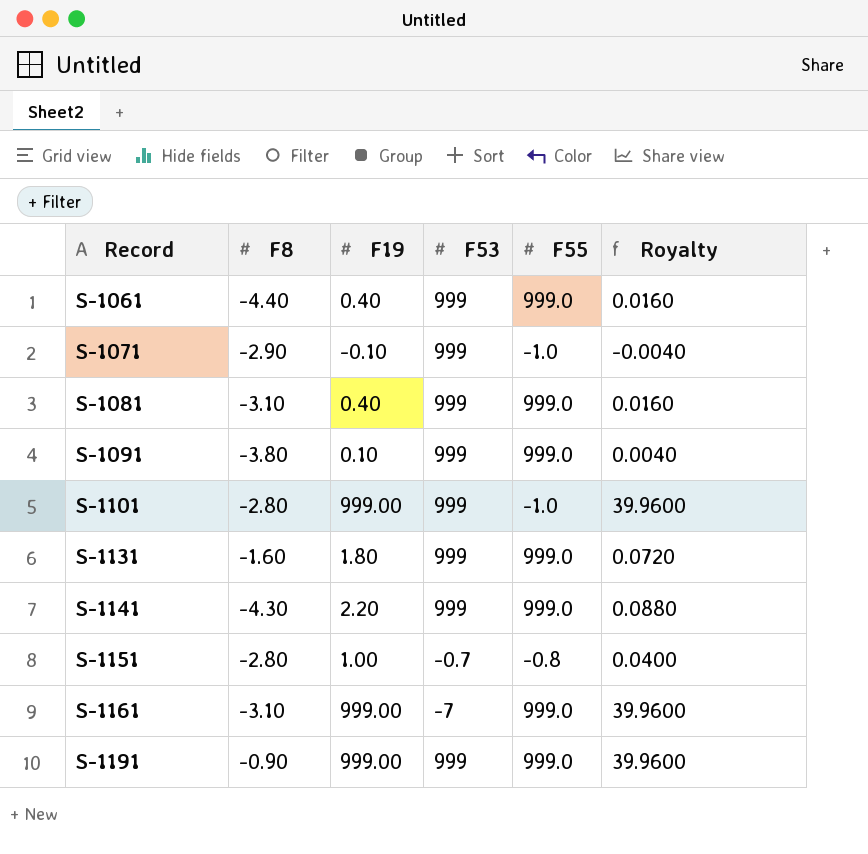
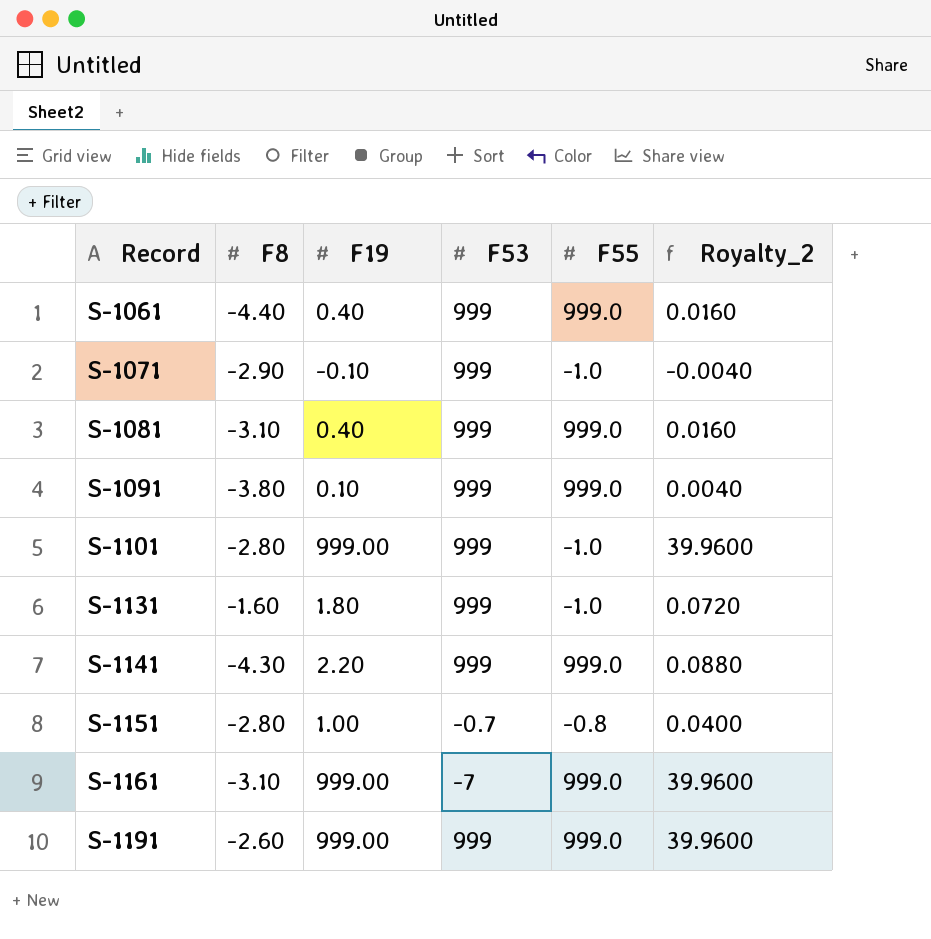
column name: Royalty -> Royalty_2
S-1131 | F55: 999.0 -> -1.0
S-1191 | F8: -0.90 -> -2.60

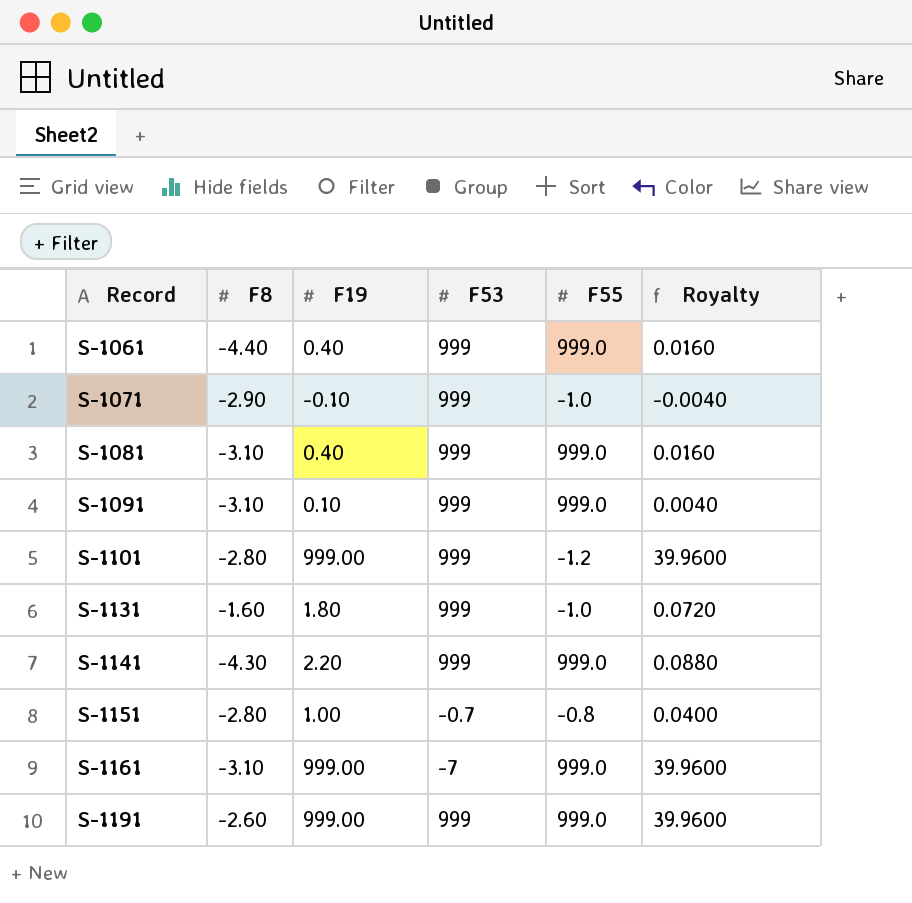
column name: Royalty_2 -> Royalty
S-1091 | F8: -3.80 -> -3.10
S-1101 | F55: -1.0 -> -1.2

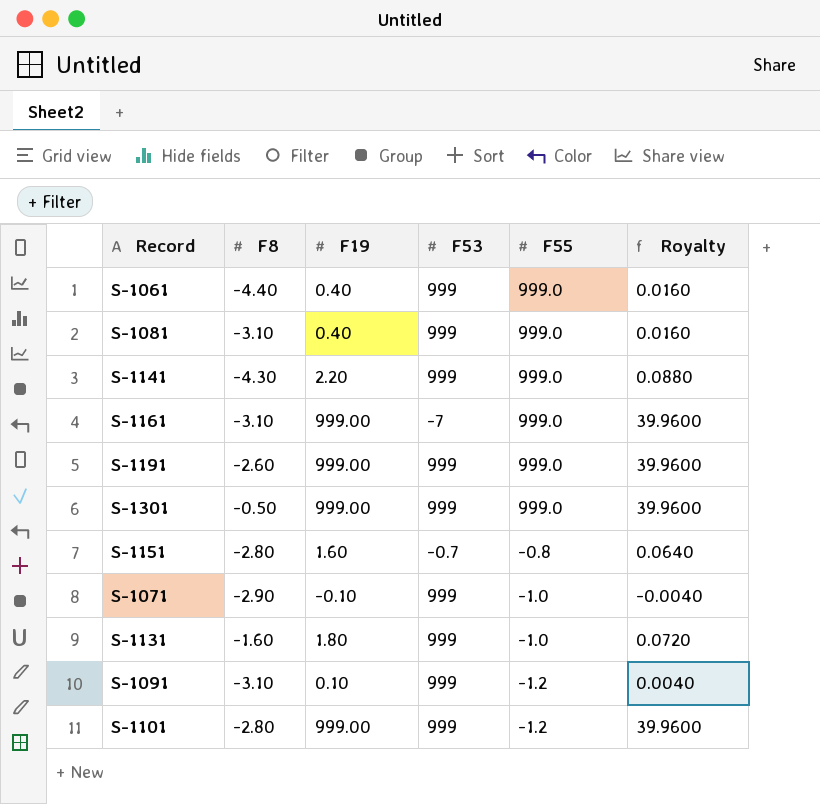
row order: Record ascending -> F55 descending
row S-1301: none -> -0.50 | 999.00 | 999 | 999.0 | 39.9600
S-1151 | F19: 1.00 -> 1.60
S-1151 | Royalty: 0.0400 -> 0.0640
S-1091 | F55: 999.0 -> -1.2

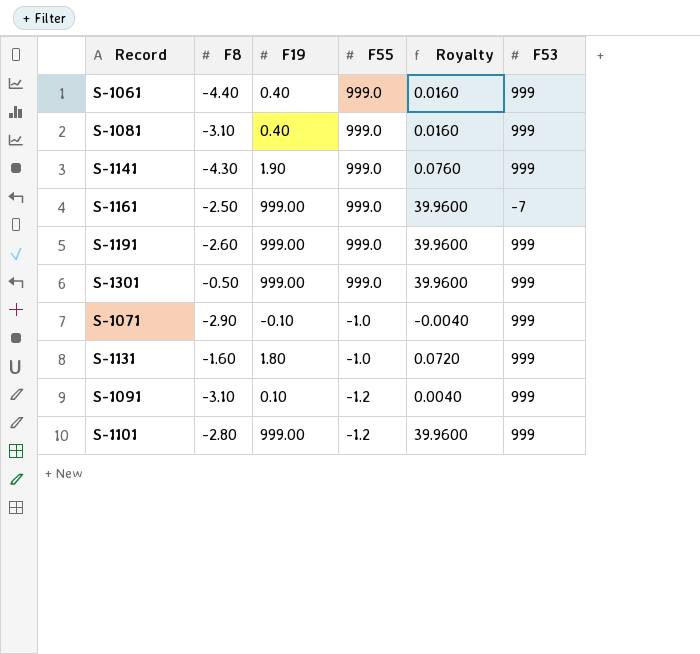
column F53 | position: 4 -> 6
row S-1151: -2.80 | 1.60 | -0.7 | -0.8 | 0.0640 -> none
S-1141 | F19: 2.20 -> 1.90
S-1141 | Royalty: 0.0880 -> 0.0760
S-1161 | F8: -3.10 -> -2.50

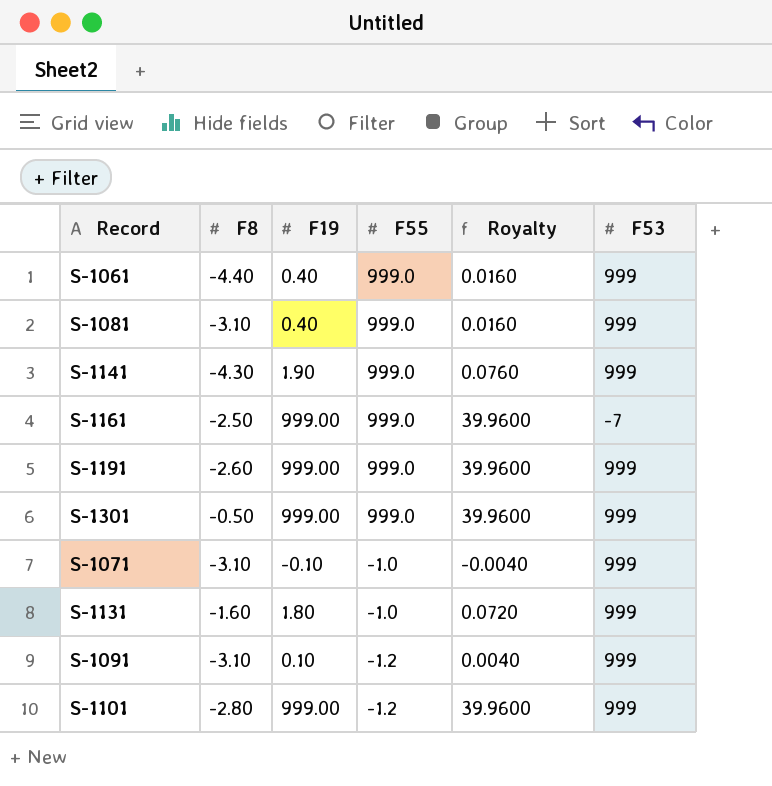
S-1071 | F8: -2.90 -> -3.10

